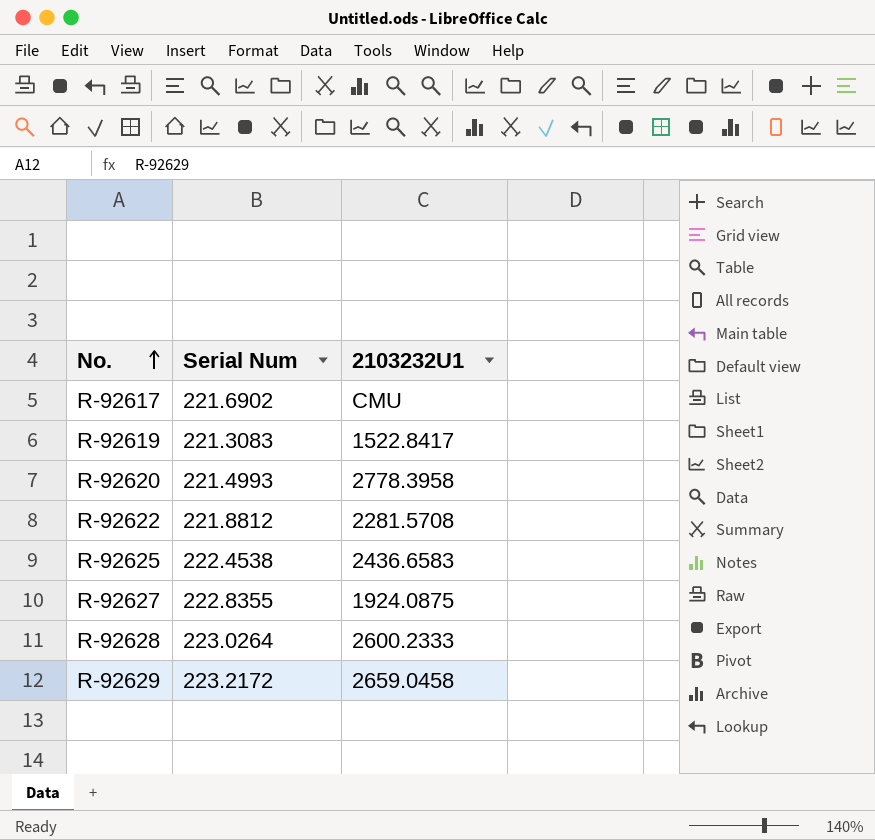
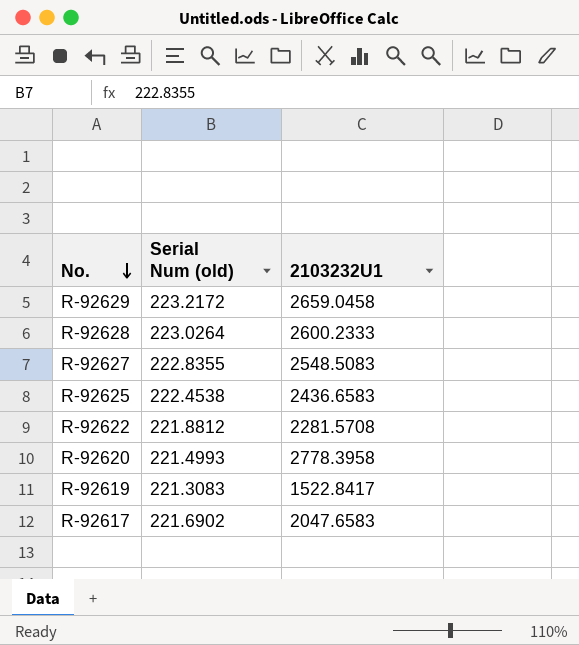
row order: No. ascending -> No. descending
column name: Serial Num -> Serial Num (old)
R-92627 | 2103232U1: 1924.0875 -> 2548.5083
R-92617 | 2103232U1: CMU -> 2047.6583

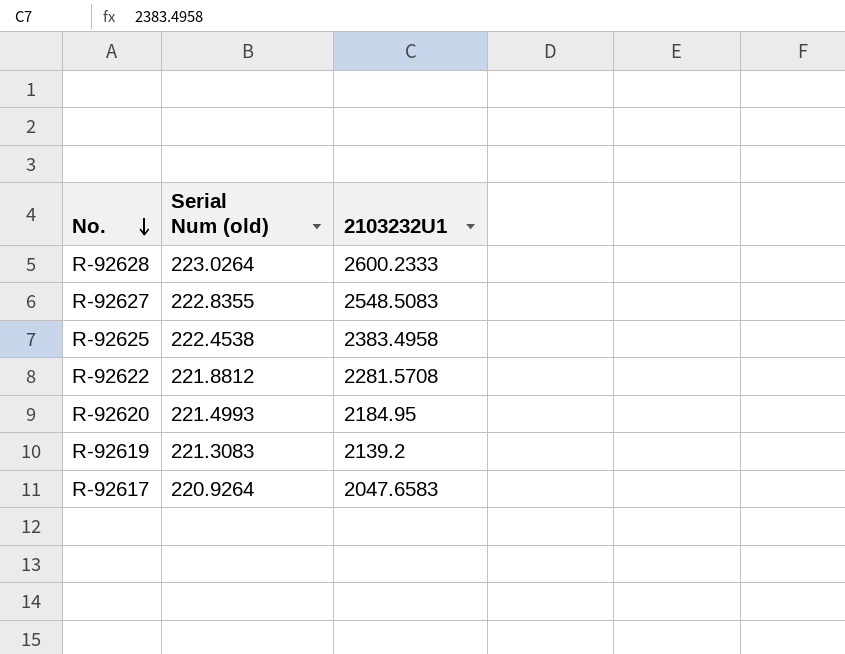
row R-92629: 223.2172 | 2659.0458 -> none
R-92625 | 2103232U1: 2436.6583 -> 2383.4958
R-92620 | 2103232U1: 2778.3958 -> 2184.95
R-92619 | 2103232U1: 1522.8417 -> 2139.2
R-92617 | Serial Num (old): 221.6902 -> 220.9264

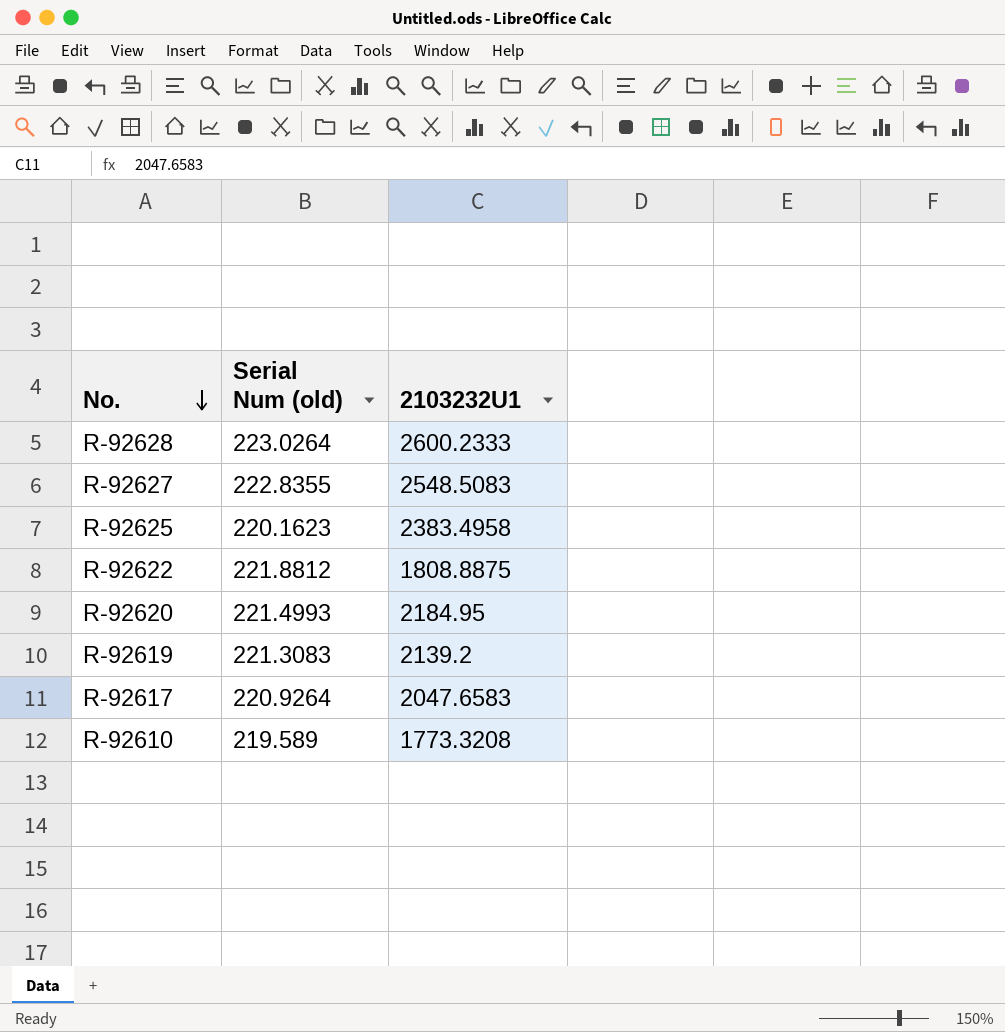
R-92625 | Serial Num (old): 222.4538 -> 220.1623
R-92622 | 2103232U1: 2281.5708 -> 1808.8875
row R-92610: none -> 219.589 | 1773.3208

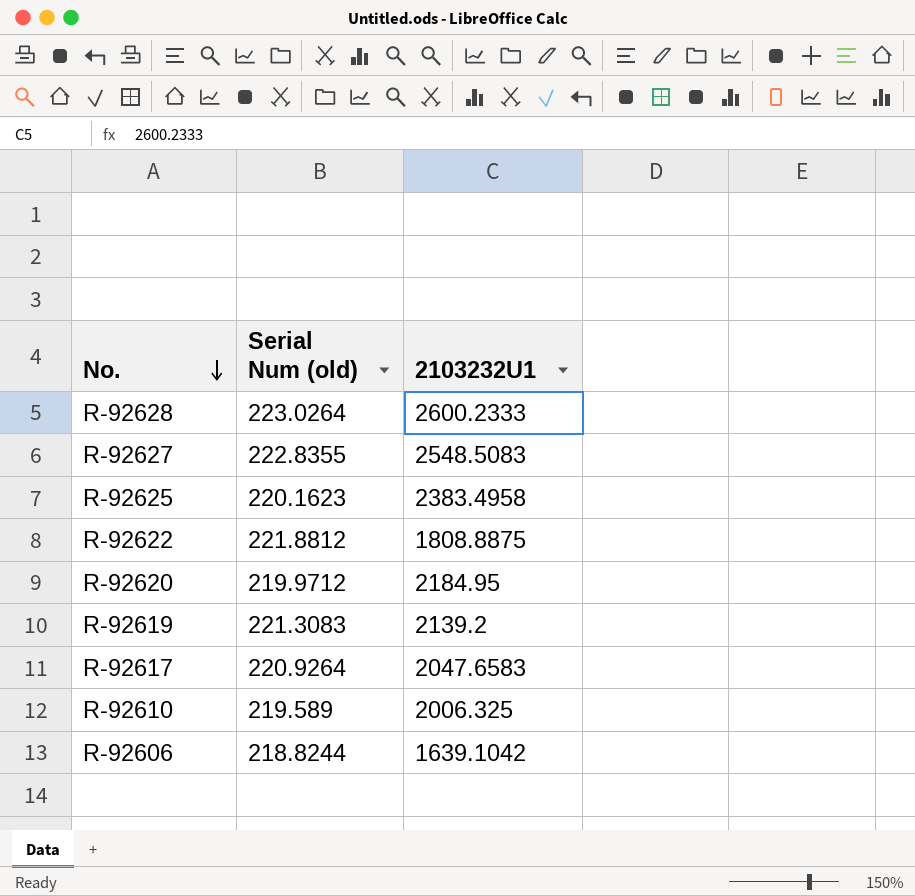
R-92620 | Serial Num (old): 221.4993 -> 219.9712
R-92610 | 2103232U1: 1773.3208 -> 2006.325
row R-92606: none -> 218.8244 | 1639.1042

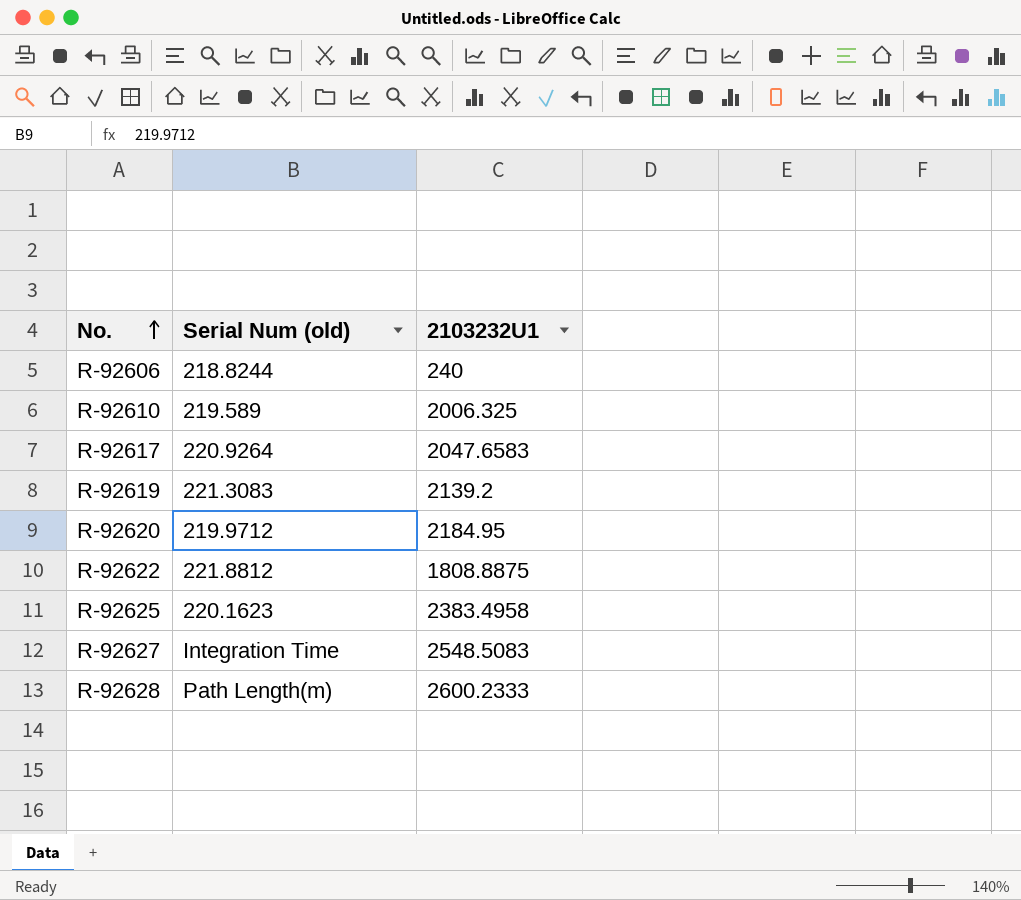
row order: No. descending -> No. ascending
R-92606 | 2103232U1: 1639.1042 -> 240
R-92627 | Serial Num (old): 222.8355 -> Integration Time
R-92628 | Serial Num (old): 223.0264 -> Path Length(m)

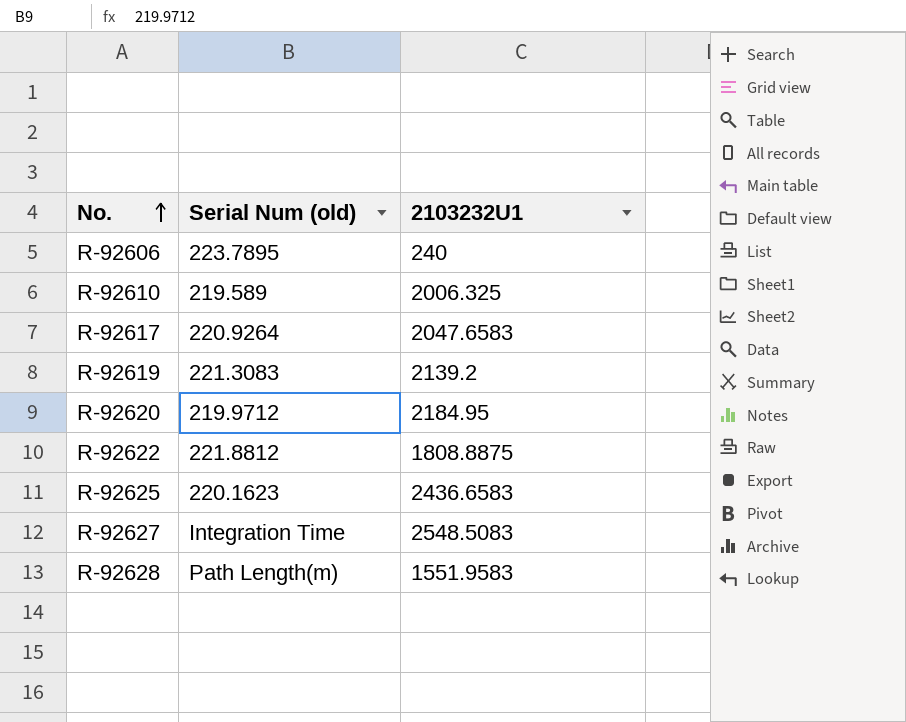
R-92606 | Serial Num (old): 218.8244 -> 223.7895
R-92625 | 2103232U1: 2383.4958 -> 2436.6583
R-92628 | 2103232U1: 2600.2333 -> 1551.9583

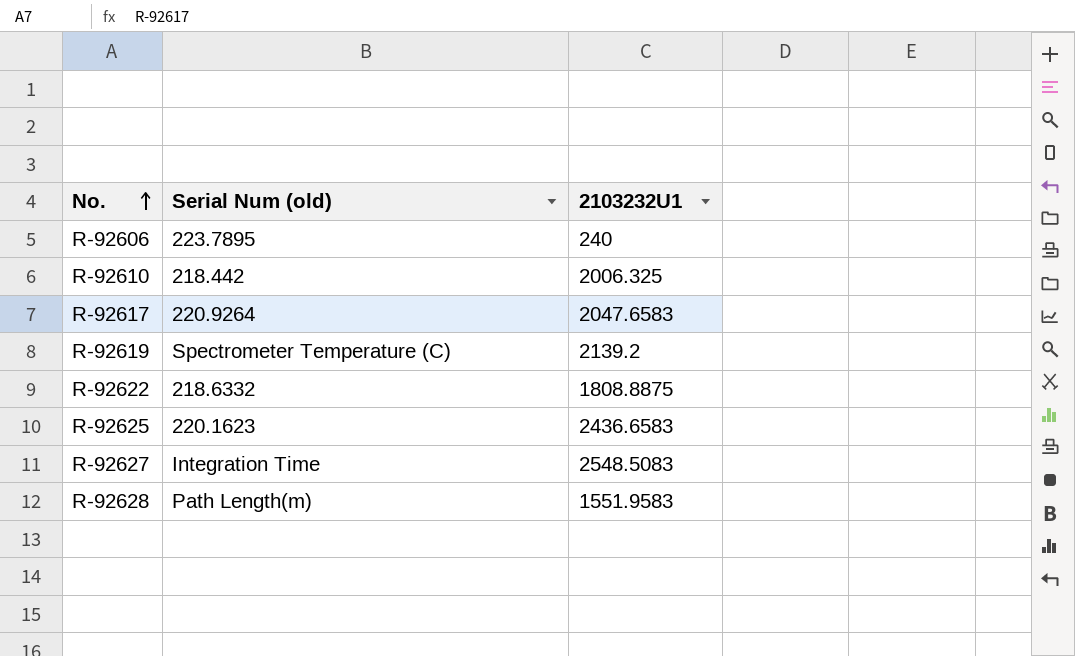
row R-92620: 219.9712 | 2184.95 -> none
R-92610 | Serial Num (old): 219.589 -> 218.442
R-92619 | Serial Num (old): 221.3083 -> Spectrometer Temperature (C)
R-92622 | Serial Num (old): 221.8812 -> 218.6332

